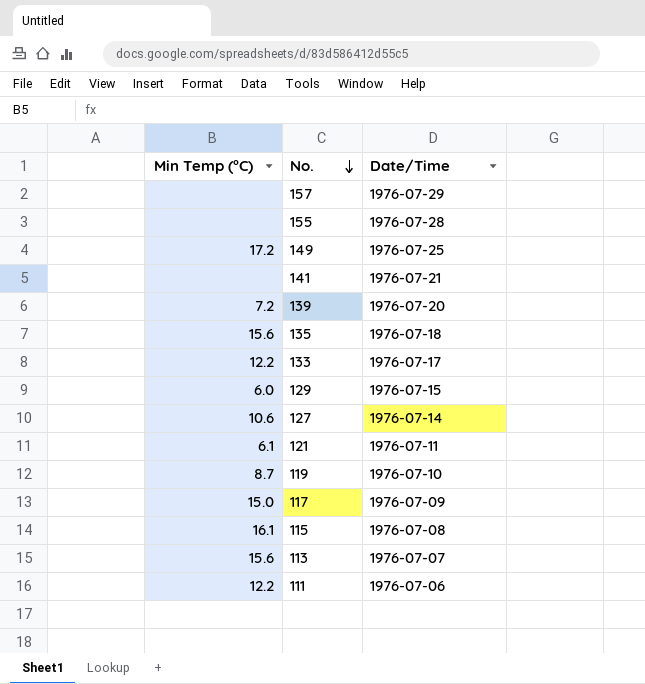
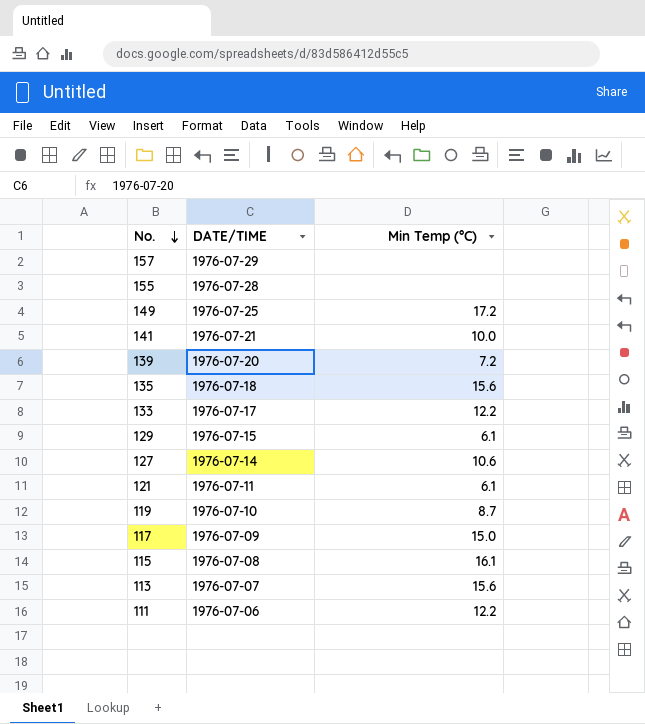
column name: Date/Time -> DATE/TIME
column Min Temp (°C) | position: 1 -> 3
141 | Min Temp (°C): none -> 10.0
129 | Min Temp (°C): 6.0 -> 6.1

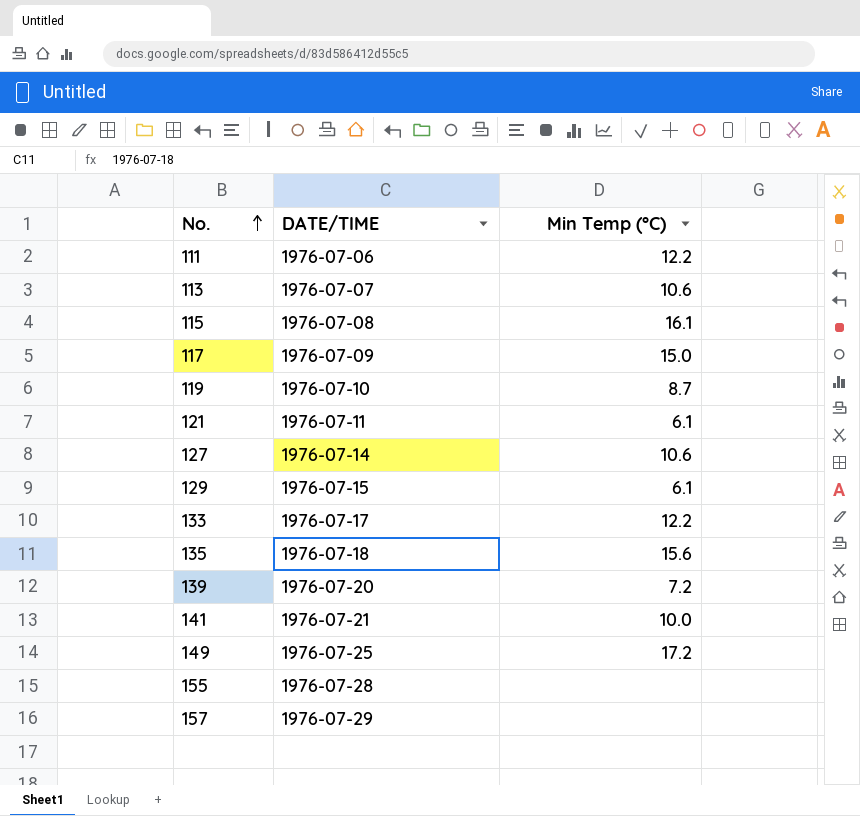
row order: No. descending -> No. ascending
113 | Min Temp (°C): 15.6 -> 10.6

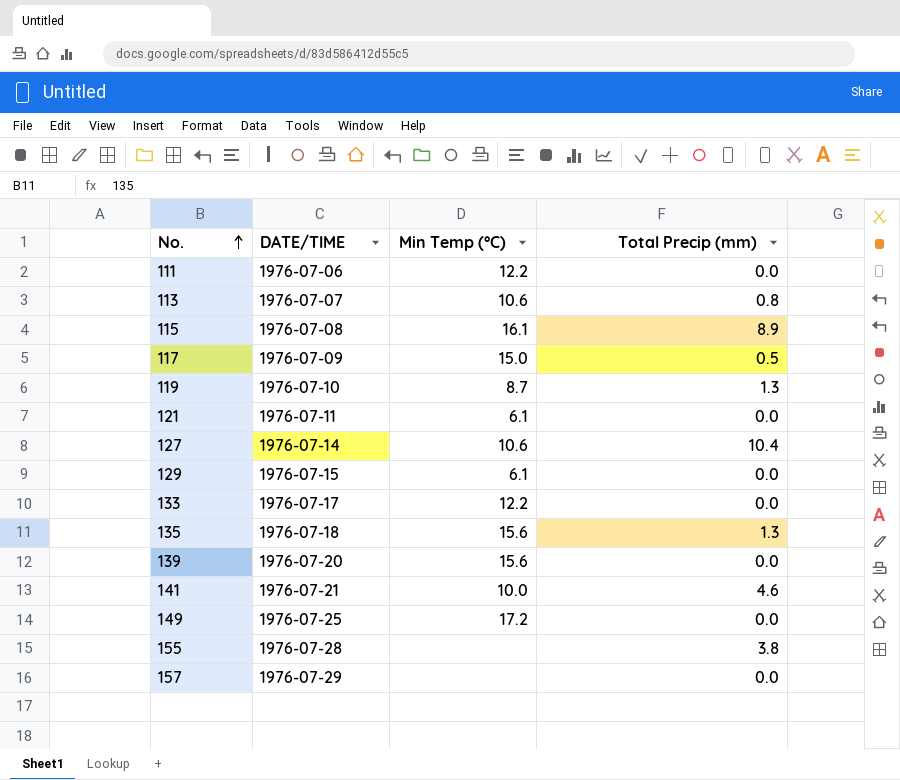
column Total Precip (mm) | position: none -> 4
139 | Min Temp (°C): 7.2 -> 15.6

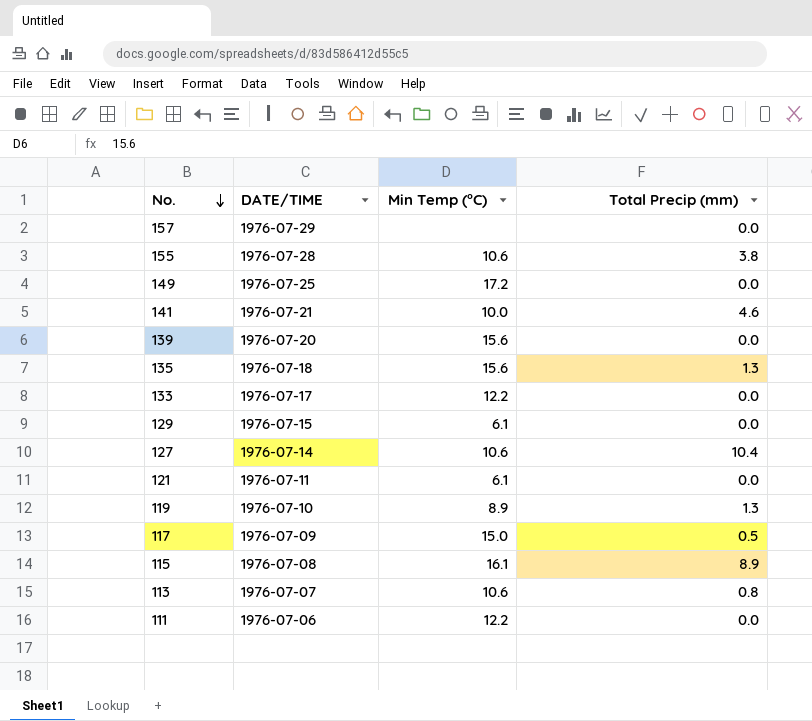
row order: No. ascending -> No. descending
155 | Min Temp (°C): none -> 10.6
119 | Min Temp (°C): 8.7 -> 8.9

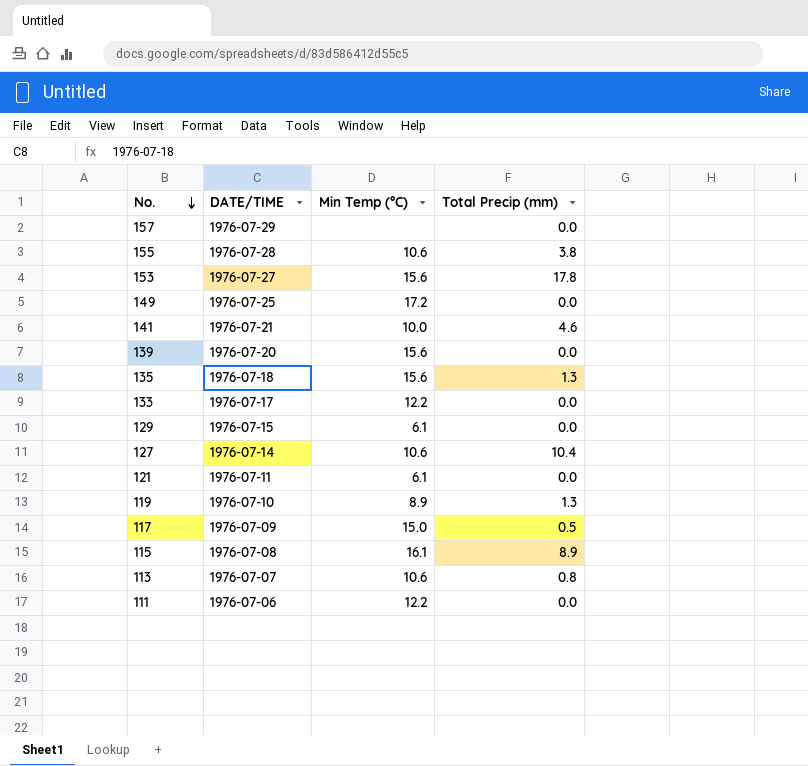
row 153: none -> 1976-07-27 | 15.6 | 17.8

